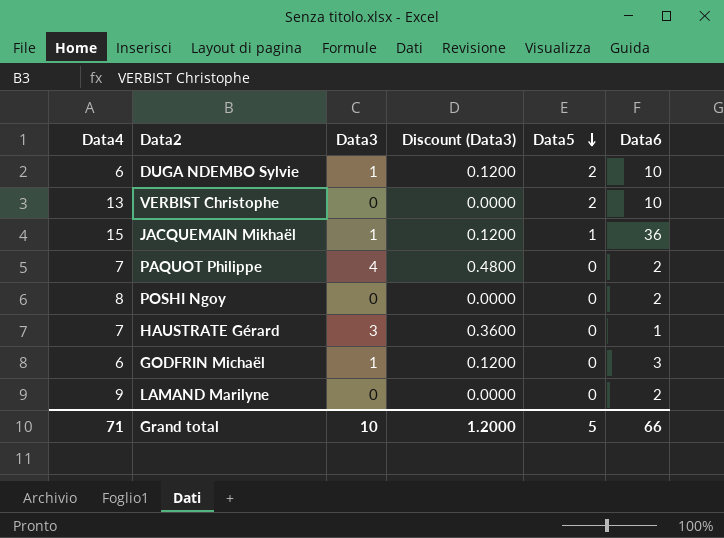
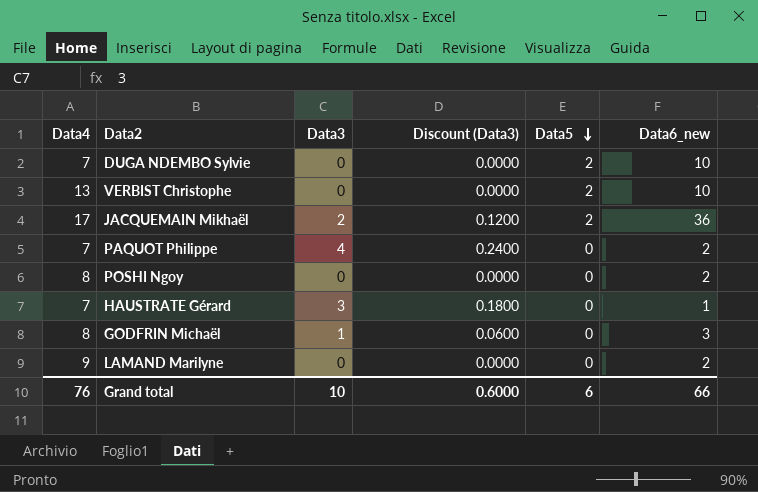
column Discount (Data3) | formula: [Data3] * 0.12 -> [Data3] * 0.06
column name: Data6 -> Data6_new
DUGA NDEMBO Sylvie | Data4: 6 -> 7
DUGA NDEMBO Sylvie | Data3: 1 -> 0
JACQUEMAIN Mikhaël | Data4: 15 -> 17
JACQUEMAIN Mikhaël | Data3: 1 -> 2
JACQUEMAIN Mikhaël | Data5: 1 -> 2
GODFRIN Michaël | Data4: 6 -> 8
Grand total | Data4: 71 -> 76
Grand total | Discount (Data3): 1.2000 -> 0.6000
Grand total | Data5: 5 -> 6

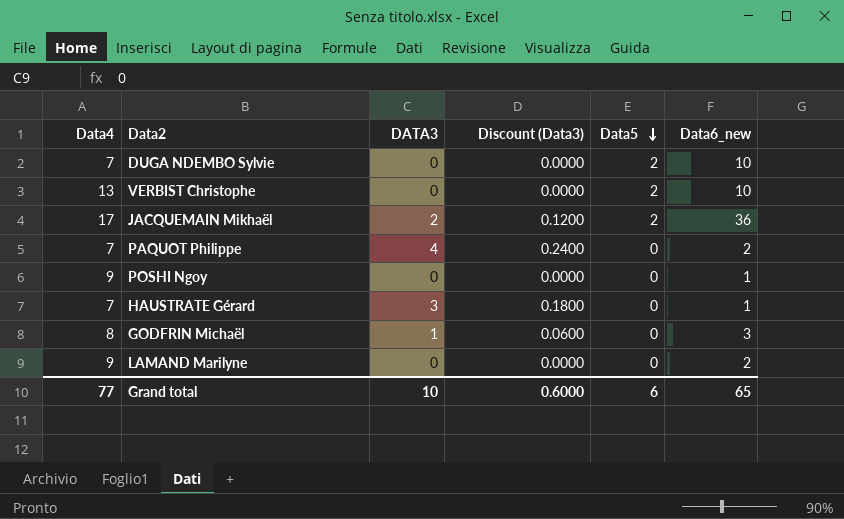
column name: Data3 -> DATA3
POSHI Ngoy | Data4: 8 -> 9
POSHI Ngoy | Data6_new: 2 -> 1
Grand total | Data4: 76 -> 77
Grand total | Data6_new: 66 -> 65

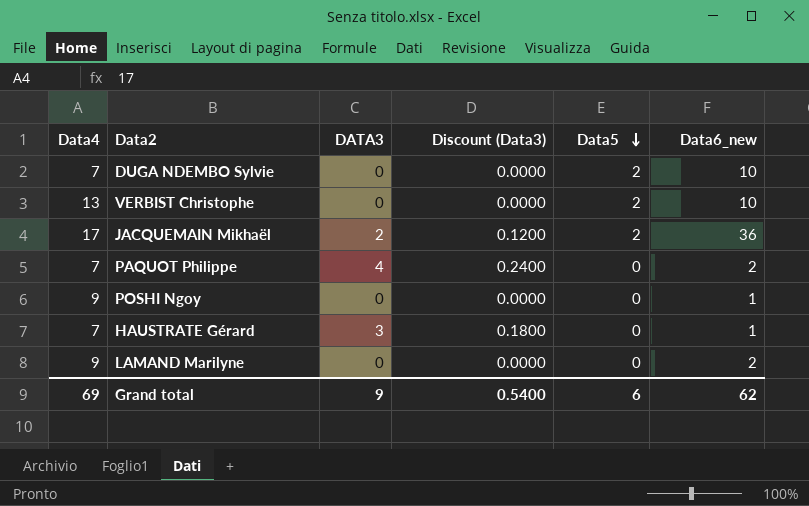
row GODFRIN Michaël: 8 | 1 | 0.0600 | 0 | 3 -> none
Grand total | Data4: 77 -> 69
Grand total | DATA3: 10 -> 9
Grand total | Discount (Data3): 0.6000 -> 0.5400
Grand total | Data6_new: 65 -> 62

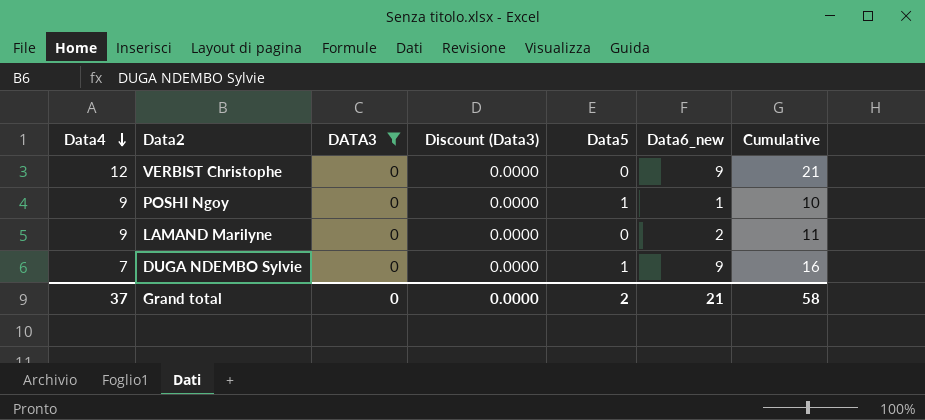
filter: none -> DATA3 = 0
row order: Data5 descending -> Data4 descending
column Cumulative | formula: none -> [Data4] + [Data6_new]
VERBIST Christophe | Data4: 13 -> 12
VERBIST Christophe | Data5: 2 -> 0
VERBIST Christophe | Data6_new: 10 -> 9
POSHI Ngoy | Data5: 0 -> 1
DUGA NDEMBO Sylvie | Data5: 2 -> 1
DUGA NDEMBO Sylvie | Data6_new: 10 -> 9
Grand total | Data4: 69 -> 37
Grand total | DATA3: 9 -> 0
Grand total | Discount (Data3): 0.5400 -> 0.0000
Grand total | Data5: 6 -> 2
Grand total | Data6_new: 62 -> 21

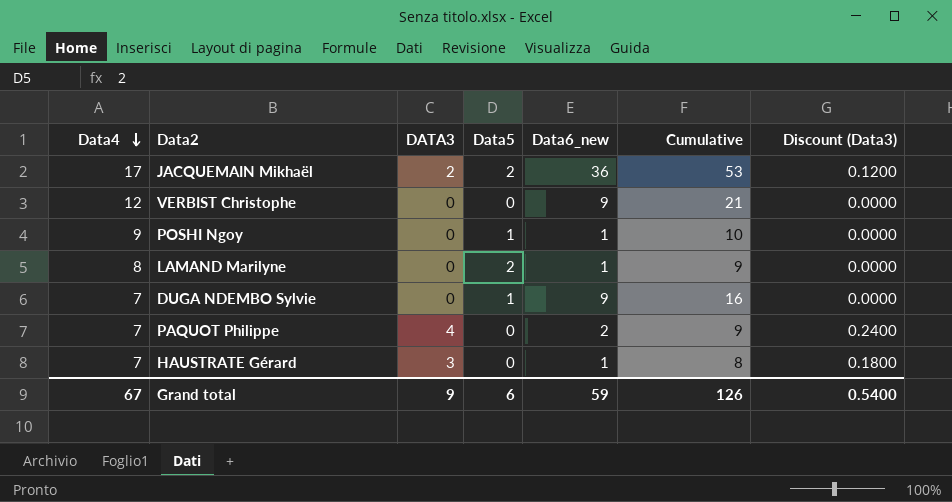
filter: DATA3 = 0 -> none
column Discount (Data3) | position: 4 -> 7
LAMAND Marilyne | Data4: 9 -> 8
LAMAND Marilyne | Data5: 0 -> 2
LAMAND Marilyne | Data6_new: 2 -> 1
LAMAND Marilyne | Cumulative: 11 -> 9
Grand total | Data4: 37 -> 67
Grand total | DATA3: 0 -> 9
Grand total | Data5: 2 -> 6
Grand total | Data6_new: 21 -> 59
Grand total | Cumulative: 58 -> 126
Grand total | Discount (Data3): 0.0000 -> 0.5400

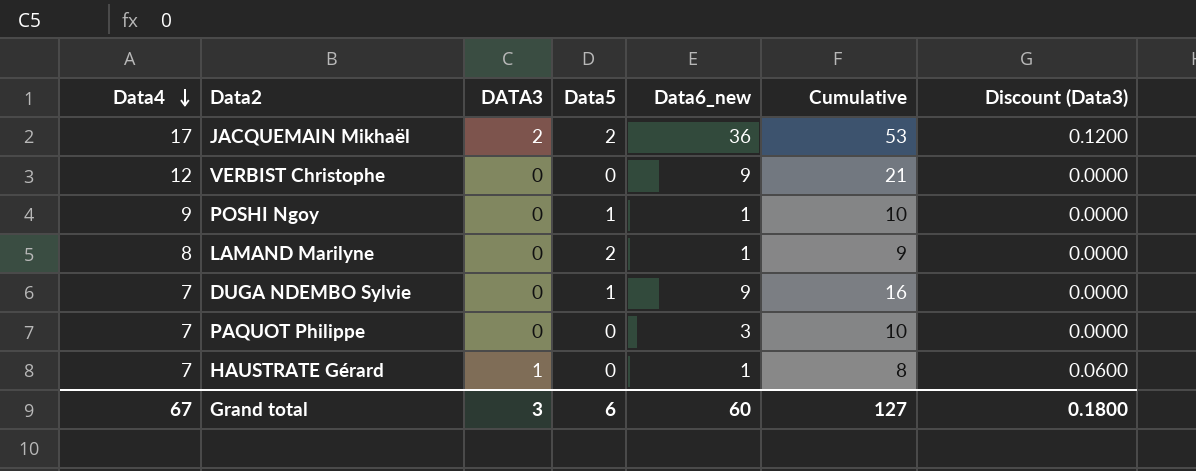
PAQUOT Philippe | DATA3: 4 -> 0
PAQUOT Philippe | Data6_new: 2 -> 3
PAQUOT Philippe | Cumulative: 9 -> 10
PAQUOT Philippe | Discount (Data3): 0.2400 -> 0.0000
HAUSTRATE Gérard | DATA3: 3 -> 1
HAUSTRATE Gérard | Discount (Data3): 0.1800 -> 0.0600
Grand total | DATA3: 9 -> 3
Grand total | Data6_new: 59 -> 60
Grand total | Cumulative: 126 -> 127
Grand total | Discount (Data3): 0.5400 -> 0.1800

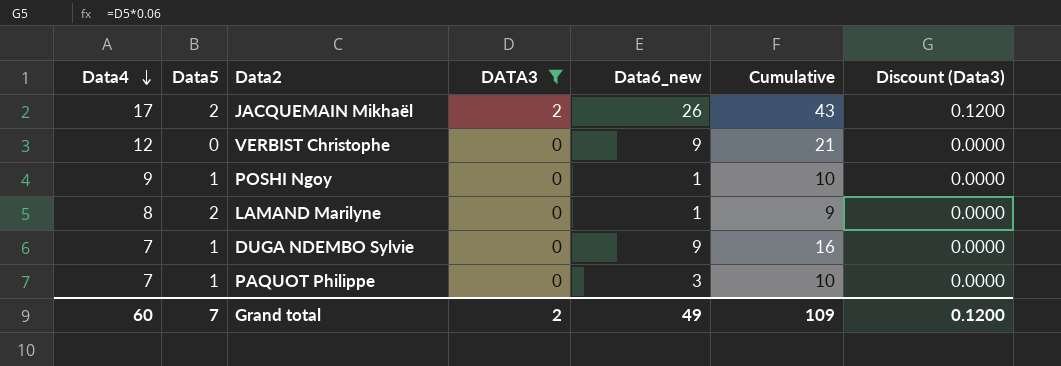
filter: none -> DATA3 != 1
column Data5 | position: 4 -> 2
JACQUEMAIN Mikhaël | Data6_new: 36 -> 26
JACQUEMAIN Mikhaël | Cumulative: 53 -> 43
PAQUOT Philippe | Data5: 0 -> 1
Grand total | Data4: 67 -> 60
Grand total | Data5: 6 -> 7
Grand total | DATA3: 3 -> 2
Grand total | Data6_new: 60 -> 49
Grand total | Cumulative: 127 -> 109
Grand total | Discount (Data3): 0.1800 -> 0.1200

